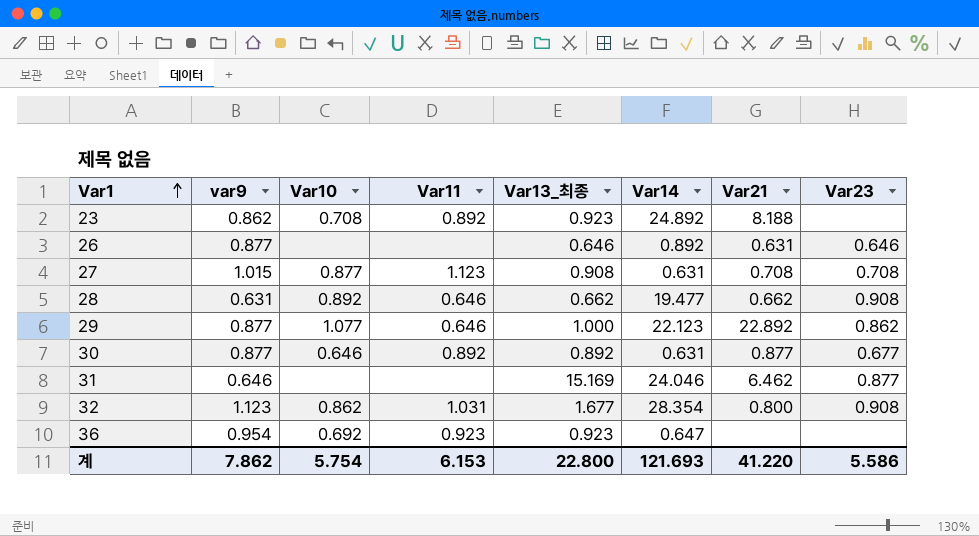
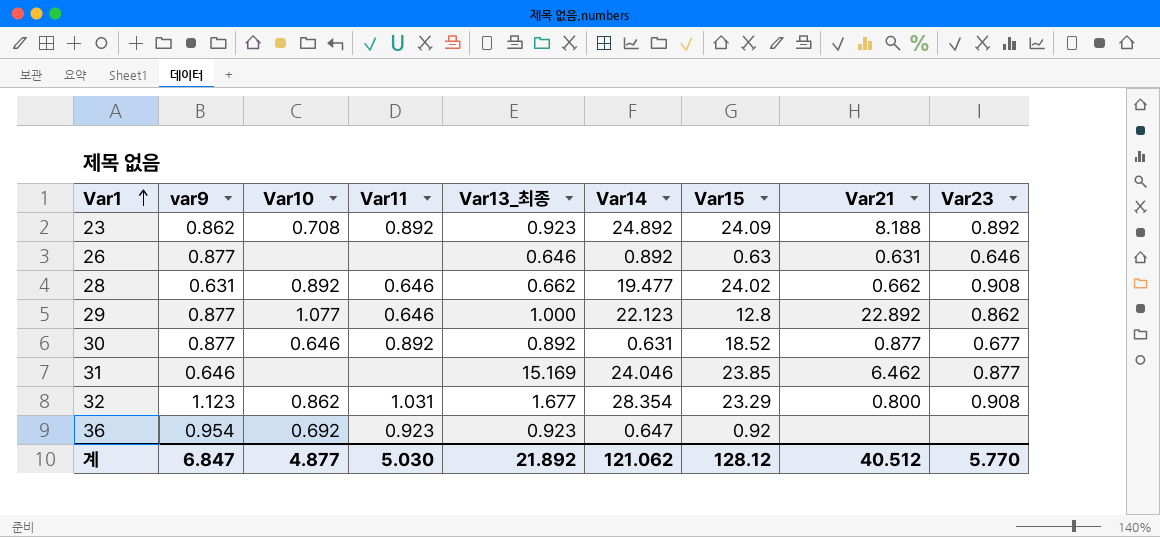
column Var15 | position: none -> 7
row 27: 1.015 | 0.877 | 1.123 | 0.908 | 0.631 | 0.708 | 0.708 -> none
23 | Var23: none -> 0.892
계 | var9: 7.862 -> 6.847
계 | Var10: 5.754 -> 4.877
계 | Var11: 6.153 -> 5.030
계 | Var13_최종: 22.800 -> 21.892
계 | Var14: 121.693 -> 121.062
계 | Var21: 41.220 -> 40.512
계 | Var23: 5.586 -> 5.770

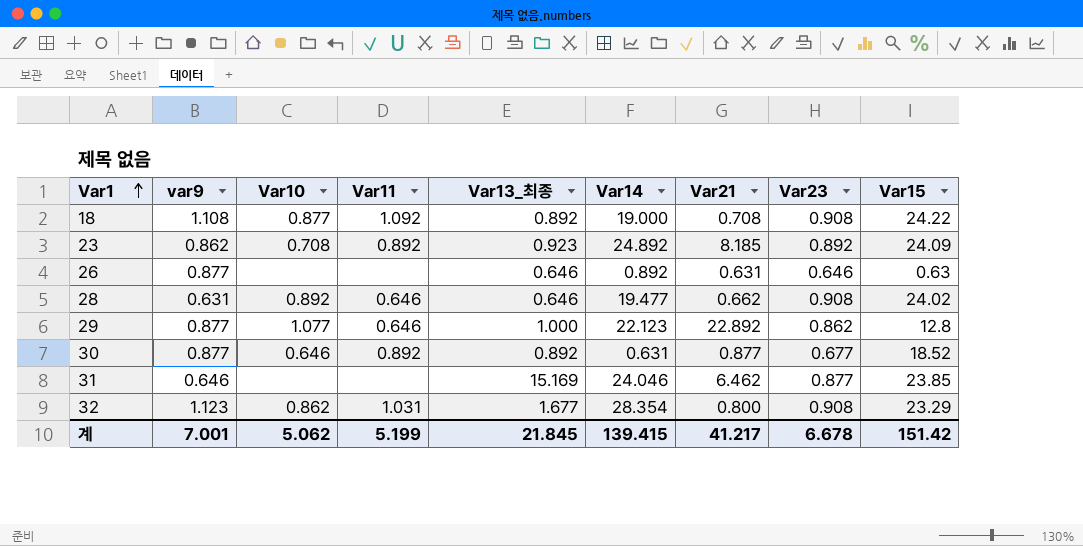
column Var15 | position: 7 -> 9
row 36: 0.954 | 0.692 | 0.923 | 0.923 | 0.647 | 0.92 | none | none -> none
row 18: none -> 1.108 | 0.877 | 1.092 | 0.892 | 19.000 | 0.708 | 0.908 | 24.22
23 | Var21: 8.188 -> 8.185
28 | Var13_최종: 0.662 -> 0.646
계 | var9: 6.847 -> 7.001
계 | Var10: 4.877 -> 5.062
계 | Var11: 5.030 -> 5.199
계 | Var13_최종: 21.892 -> 21.845
계 | Var14: 121.062 -> 139.415
계 | Var21: 40.512 -> 41.217
계 | Var23: 5.770 -> 6.678
계 | Var15: 128.12 -> 151.42

